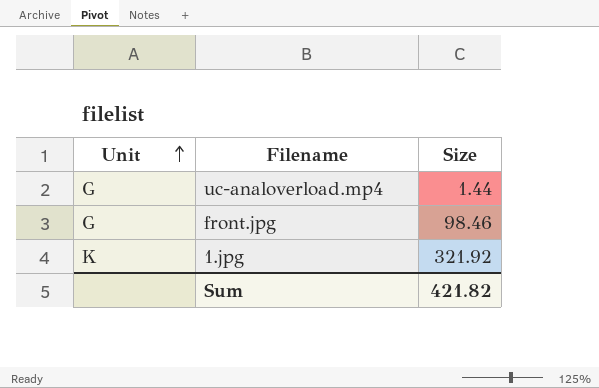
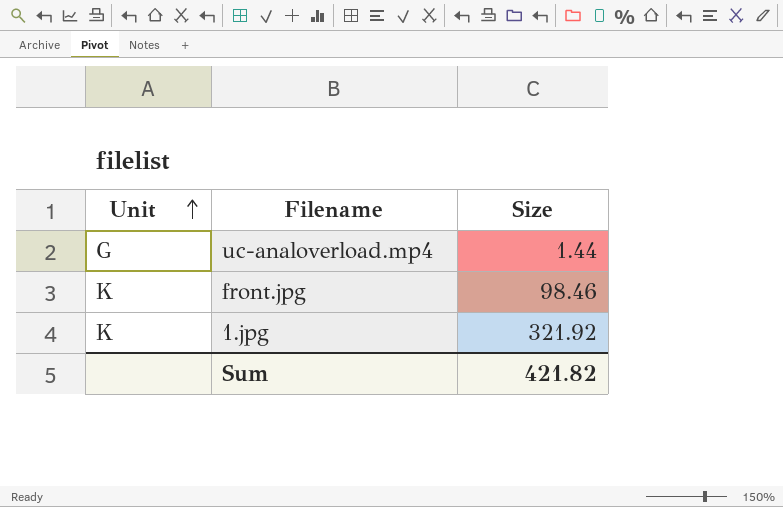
front.jpg | Unit: G -> K

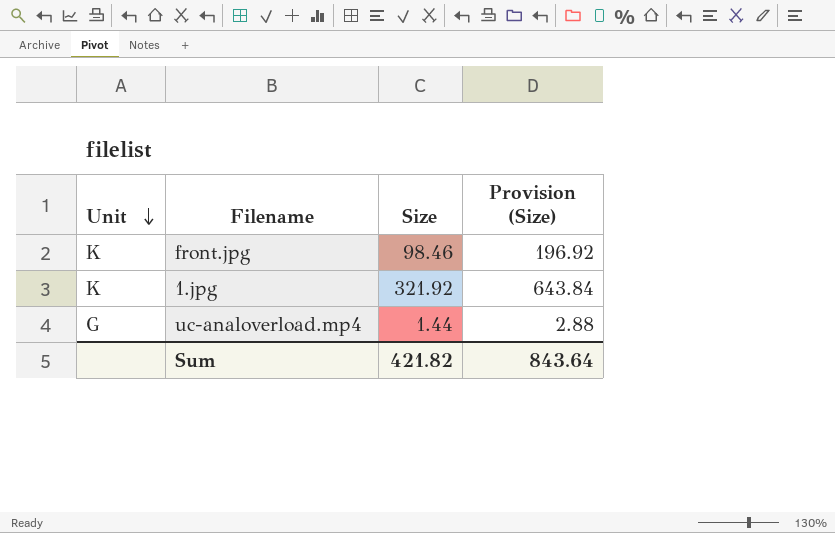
row order: Unit ascending -> Unit descending
column Provision (Size) | formula: none -> [Size] * 2

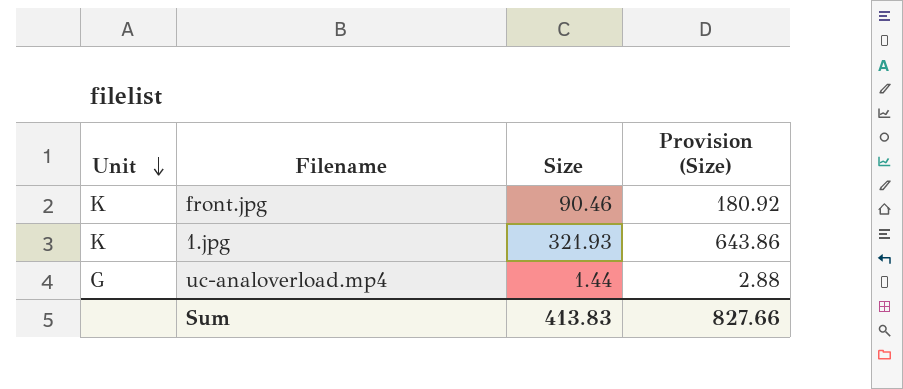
front.jpg | Size: 98.46 -> 90.46
front.jpg | Provision (Size): 196.92 -> 180.92
1.jpg | Size: 321.92 -> 321.93
1.jpg | Provision (Size): 643.84 -> 643.86
Sum | Size: 421.82 -> 413.83
Sum | Provision (Size): 843.64 -> 827.66

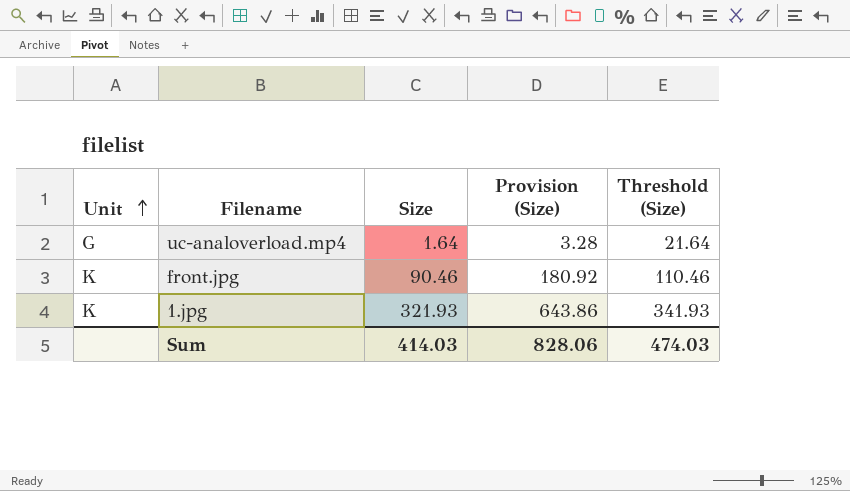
row order: Unit descending -> Unit ascending
column Threshold (Size) | formula: none -> [Size] + 20
uc-analoverload.mp4 | Size: 1.44 -> 1.64
uc-analoverload.mp4 | Provision (Size): 2.88 -> 3.28
Sum | Size: 413.83 -> 414.03
Sum | Provision (Size): 827.66 -> 828.06

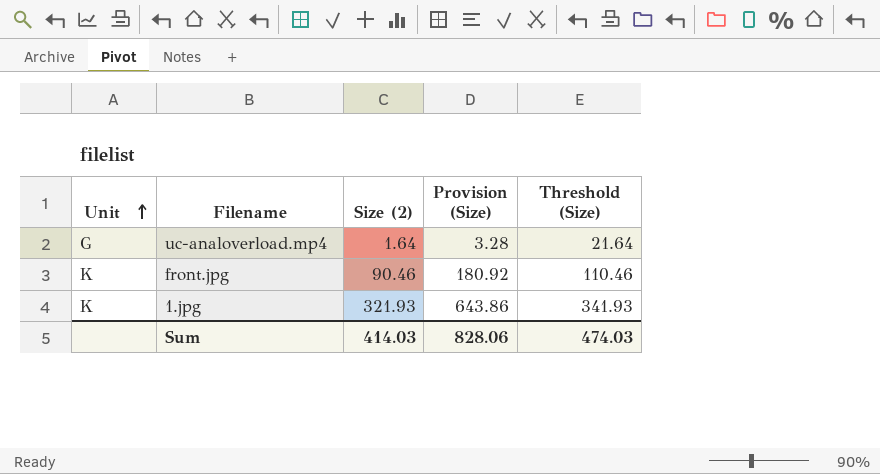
column name: Size -> Size (2)

